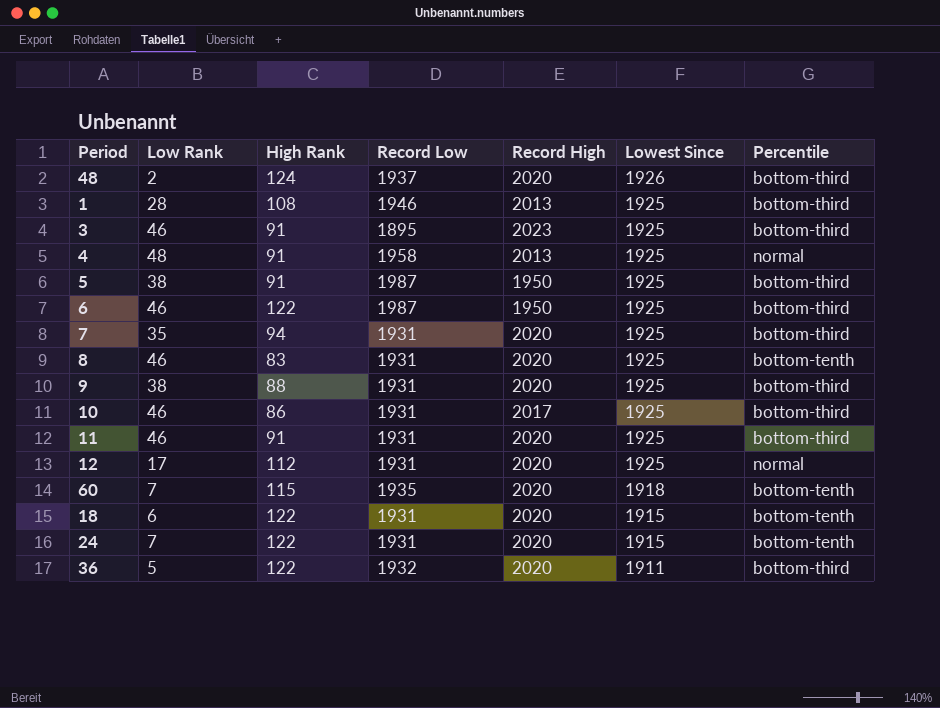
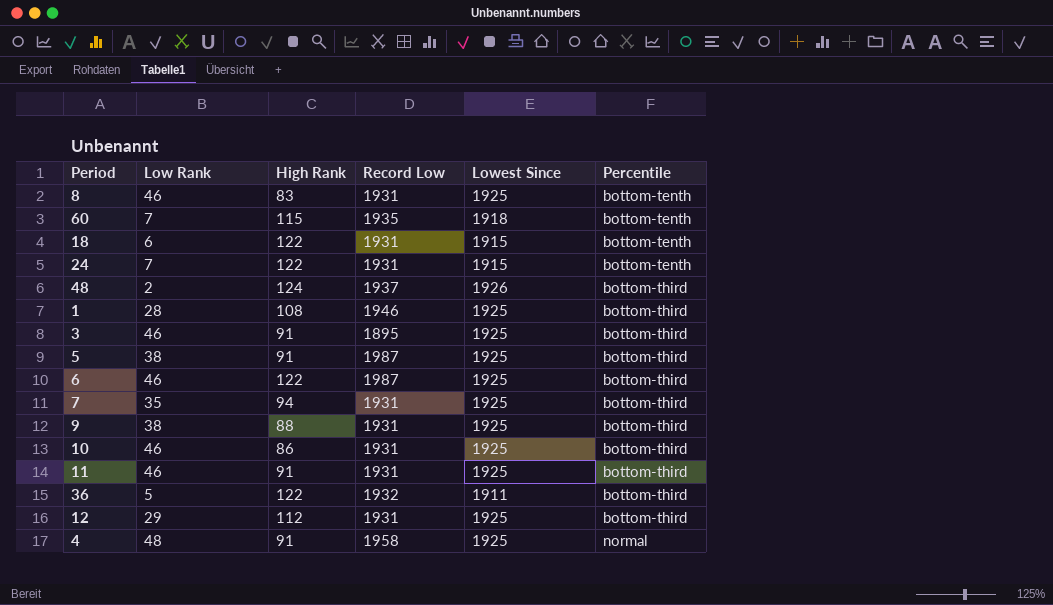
row order: Lowest Since descending -> Percentile ascending
column Record High | position: 5 -> none
12 | Low Rank: 17 -> 29
12 | Percentile: normal -> bottom-third

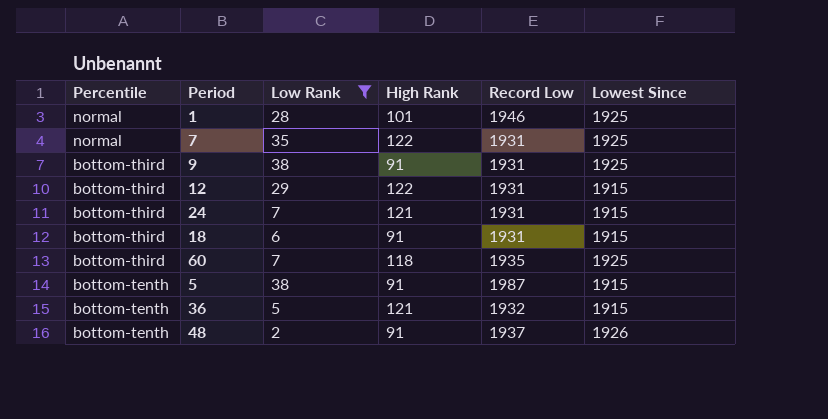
filter: none -> Low Rank <= 38
row order: Percentile ascending -> Percentile descending
column Percentile | position: 6 -> 1
1 | Percentile: bottom-third -> normal
1 | High Rank: 108 -> 101
7 | Percentile: bottom-third -> normal
7 | High Rank: 94 -> 122
9 | High Rank: 88 -> 91
12 | High Rank: 112 -> 122
12 | Lowest Since: 1925 -> 1915
24 | Percentile: bottom-tenth -> bottom-third
24 | High Rank: 122 -> 121
18 | Percentile: bottom-tenth -> bottom-third
18 | High Rank: 122 -> 91
60 | Percentile: bottom-tenth -> bottom-third
60 | High Rank: 115 -> 118
60 | Lowest Since: 1918 -> 1925
5 | Percentile: bottom-third -> bottom-tenth
5 | Lowest Since: 1925 -> 1915
36 | Percentile: bottom-third -> bottom-tenth
36 | High Rank: 122 -> 121
36 | Lowest Since: 1911 -> 1915
48 | Percentile: bottom-third -> bottom-tenth
48 | High Rank: 124 -> 91

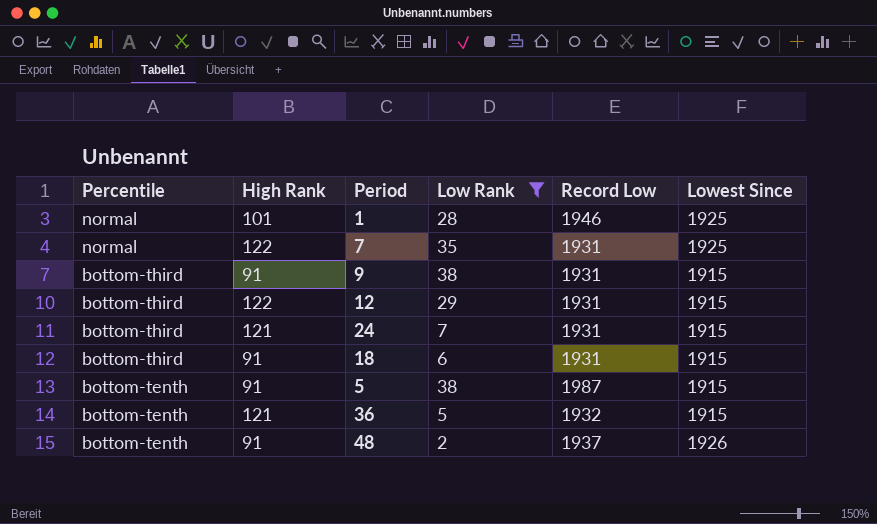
column High Rank | position: 4 -> 2
row 60: bottom-third | 7 | 118 | 1935 | 1925 -> none
9 | Lowest Since: 1925 -> 1915

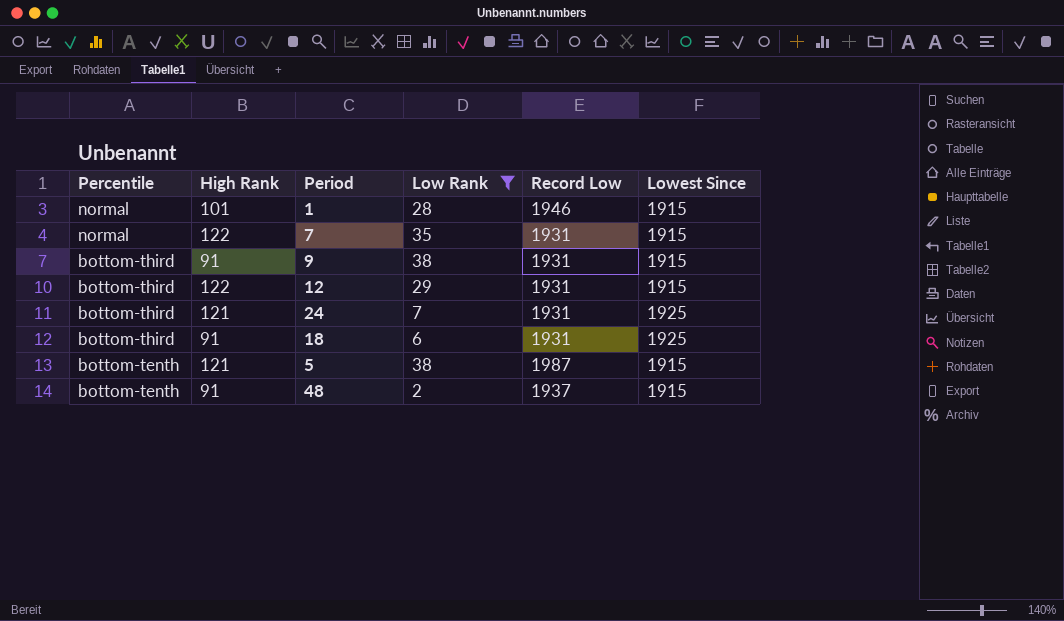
row 36: bottom-tenth | 121 | 5 | 1932 | 1915 -> none
1 | Lowest Since: 1925 -> 1915
7 | Lowest Since: 1925 -> 1915
24 | Lowest Since: 1915 -> 1925
18 | Lowest Since: 1915 -> 1925
5 | High Rank: 91 -> 121
48 | Lowest Since: 1926 -> 1915

